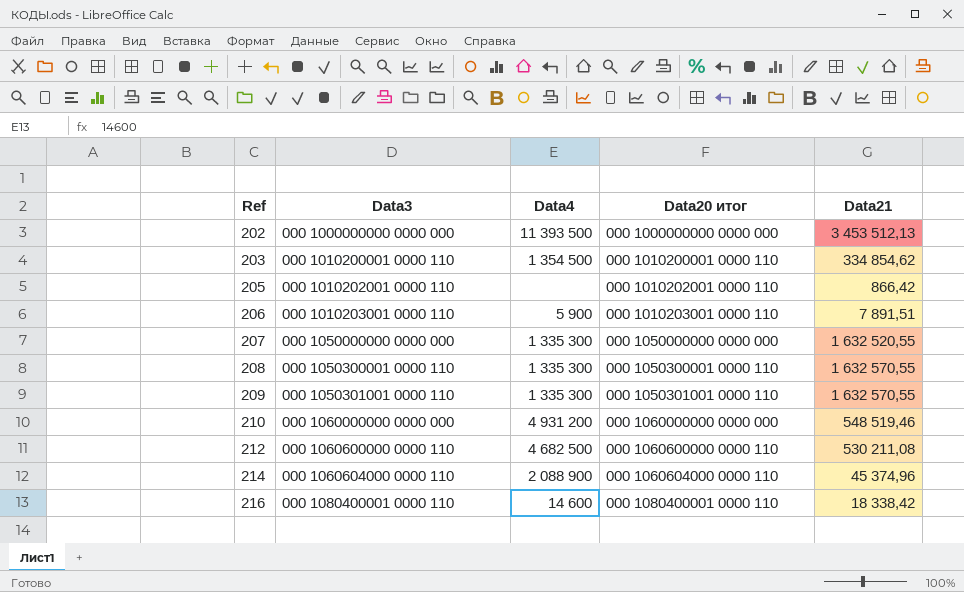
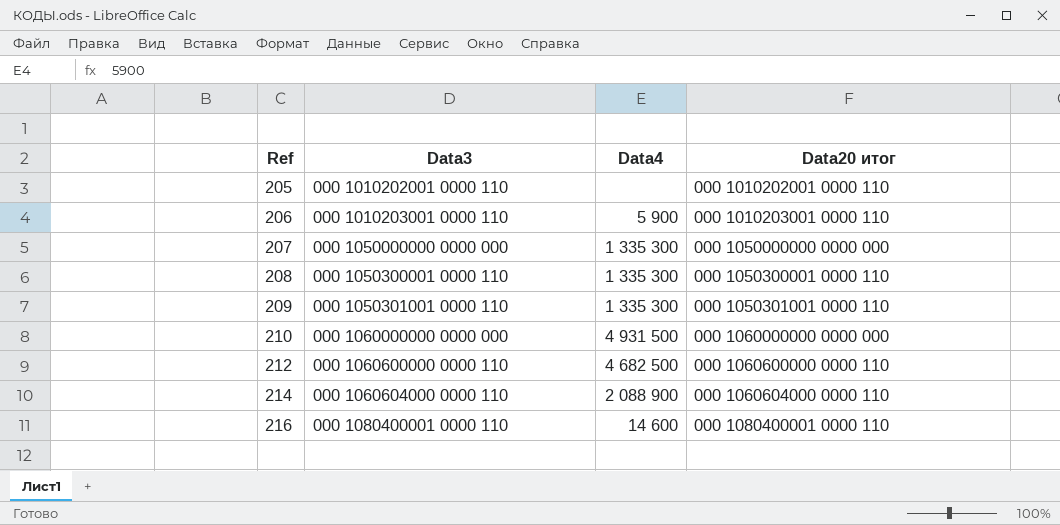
column Data21 | position: 5 -> none
row 202: 000 1000000000 0000 000 | 11 393 500 | 000 1000000000 0000 000 | 3 453 512,13 -> none
row 203: 000 1010200001 0000 110 | 1 354 500 | 000 1010200001 0000 110 | 334 854,62 -> none
210 | Data4: 4 931 200 -> 4 931 500

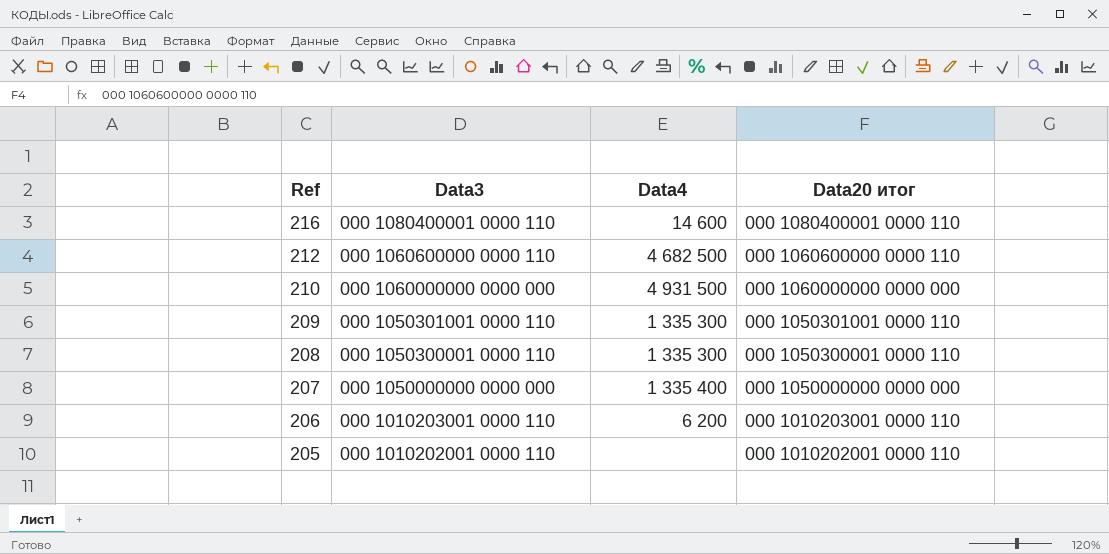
row order: Ref ascending -> Ref descending
row 214: 000 1060604000 0000 110 | 2 088 900 | 000 1060604000 0000 110 -> none
207 | Data4: 1 335 300 -> 1 335 400
206 | Data4: 5 900 -> 6 200

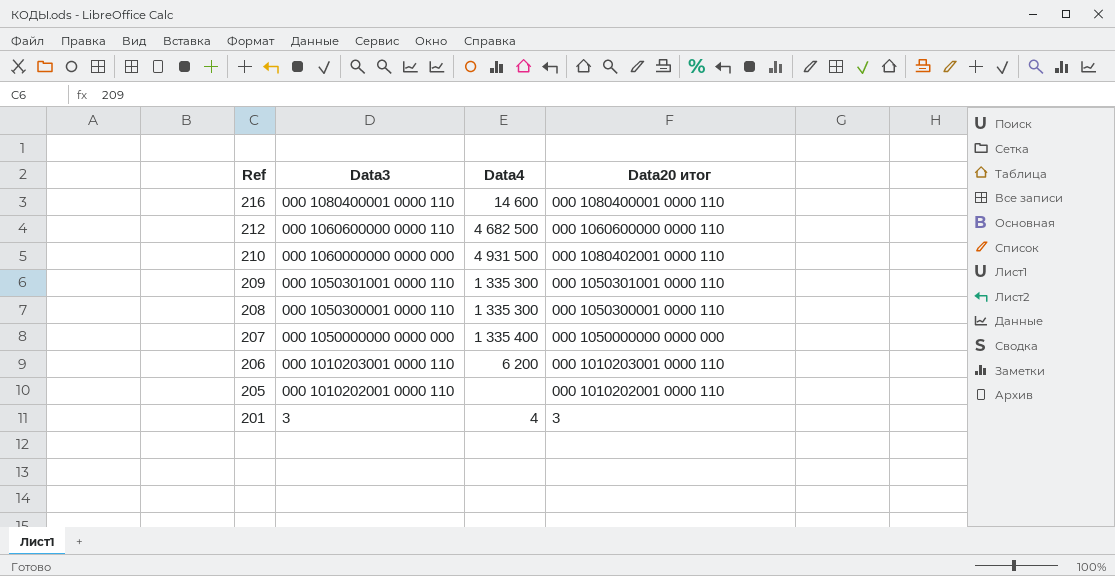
210 | Data20 итог: 000 1060000000 0000 000 -> 000 1080402001 0000 110
row 201: none -> 3 | 4 | 3

